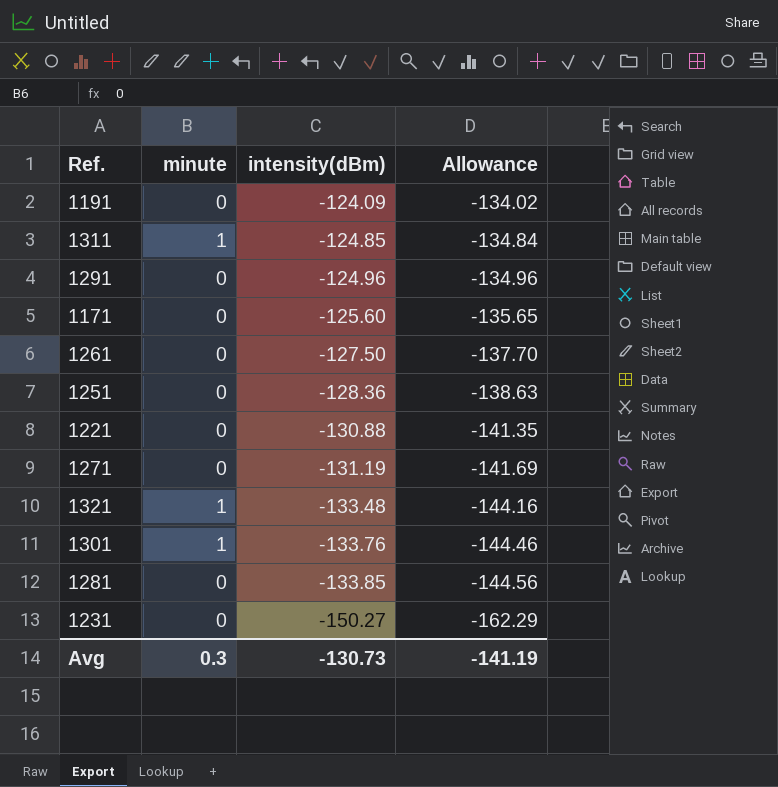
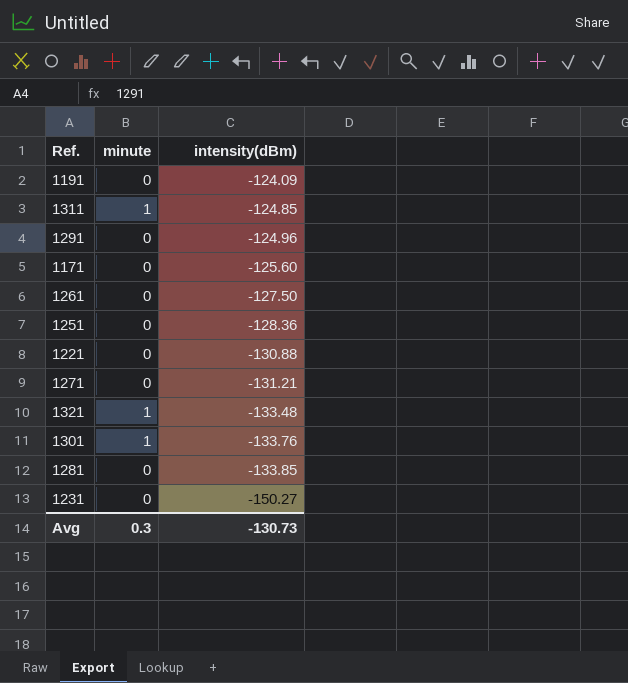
column Allowance | formula: [intensity(dBm)] * 1.08 -> none
1271 | intensity(dBm): -131.19 -> -131.21

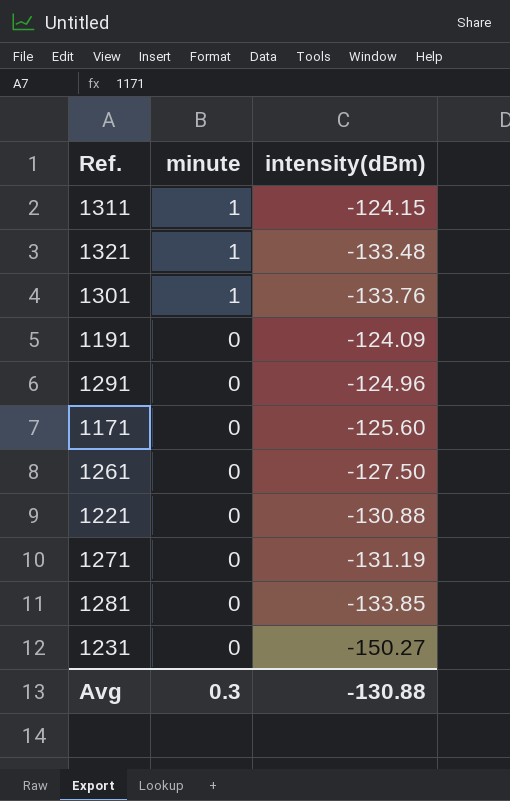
row order: intensity(dBm) descending -> minute descending
row 1251: 0 | -128.36 -> none
1311 | intensity(dBm): -124.85 -> -124.15
1271 | intensity(dBm): -131.21 -> -131.19
Avg | intensity(dBm): -130.73 -> -130.88

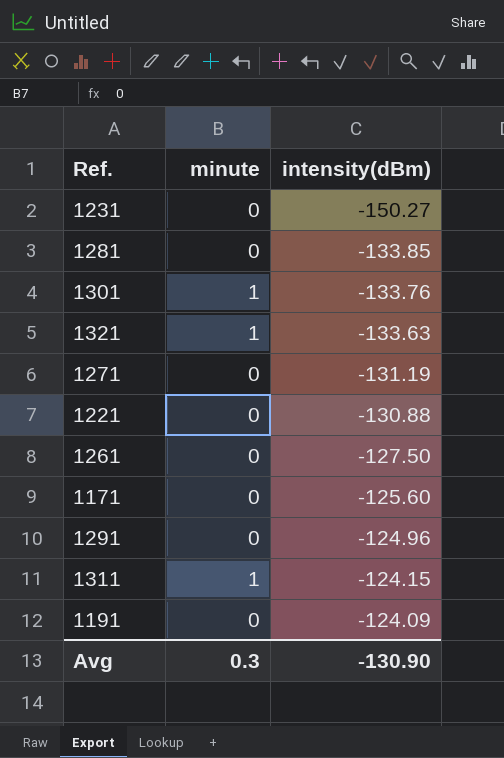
row order: minute descending -> intensity(dBm) ascending
1321 | intensity(dBm): -133.48 -> -133.63
Avg | intensity(dBm): -130.88 -> -130.90

